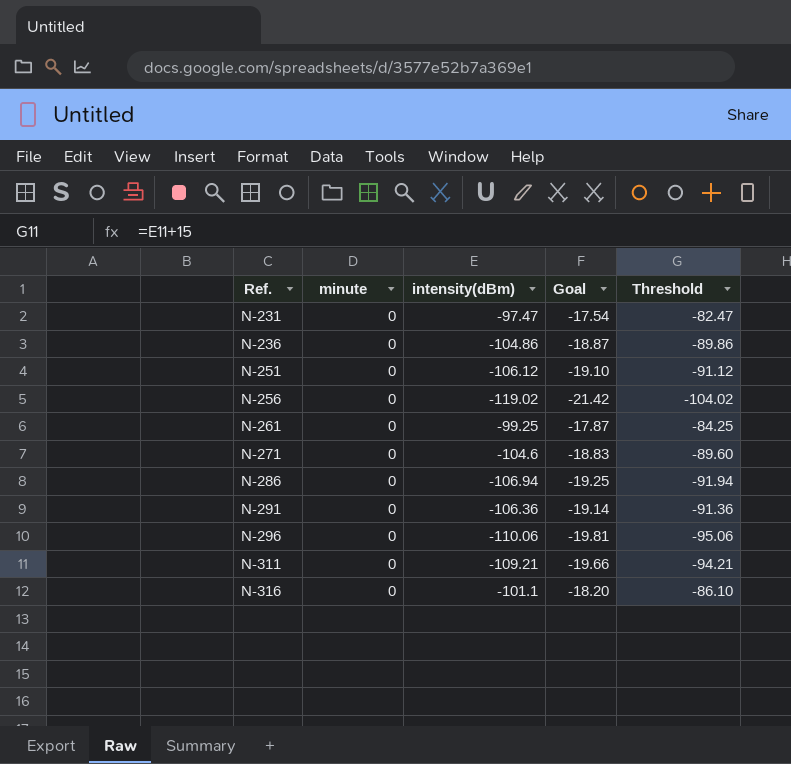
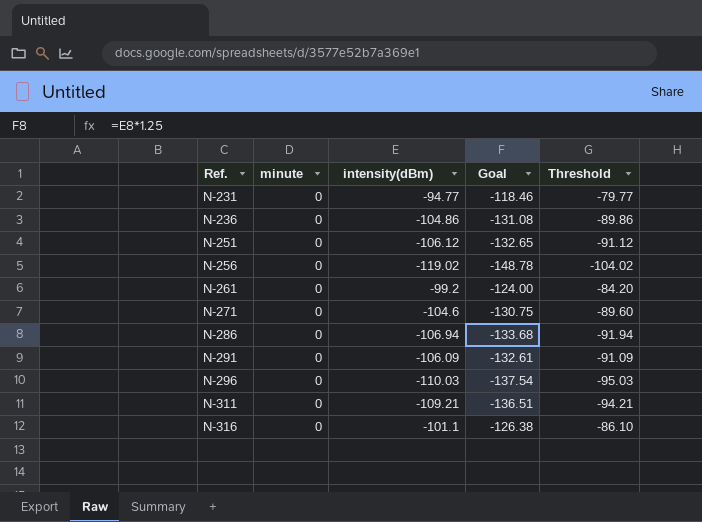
column Goal | formula: [intensity(dBm)] * 0.18 -> [intensity(dBm)] * 1.25
N-231 | intensity(dBm): -97.47 -> -94.77
N-231 | Threshold: -82.47 -> -79.77
N-261 | intensity(dBm): -99.25 -> -99.2
N-261 | Threshold: -84.25 -> -84.20
N-291 | intensity(dBm): -106.36 -> -106.09
N-291 | Threshold: -91.36 -> -91.09
N-296 | intensity(dBm): -110.06 -> -110.03
N-296 | Threshold: -95.06 -> -95.03

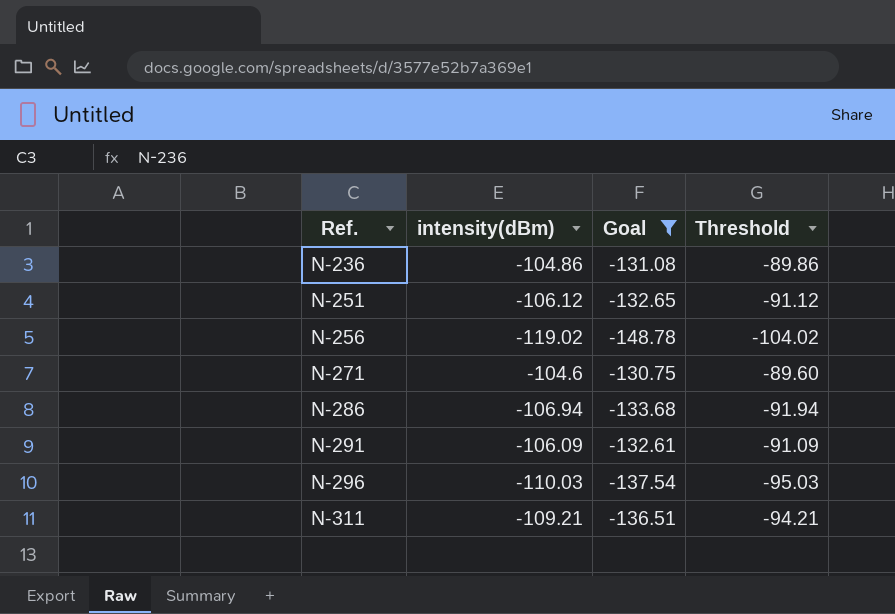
filter: none -> Goal <= -130.75
column minute | position: 2 -> none

